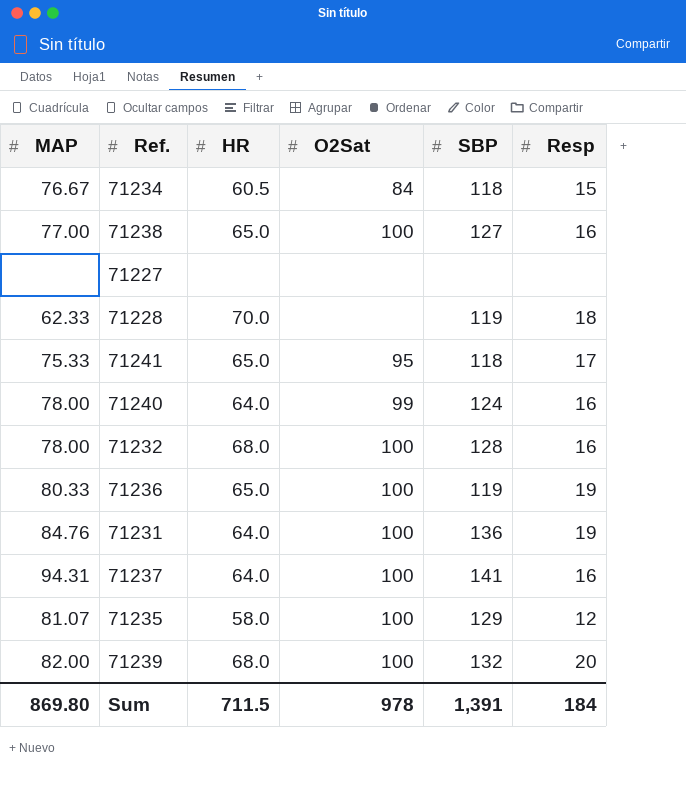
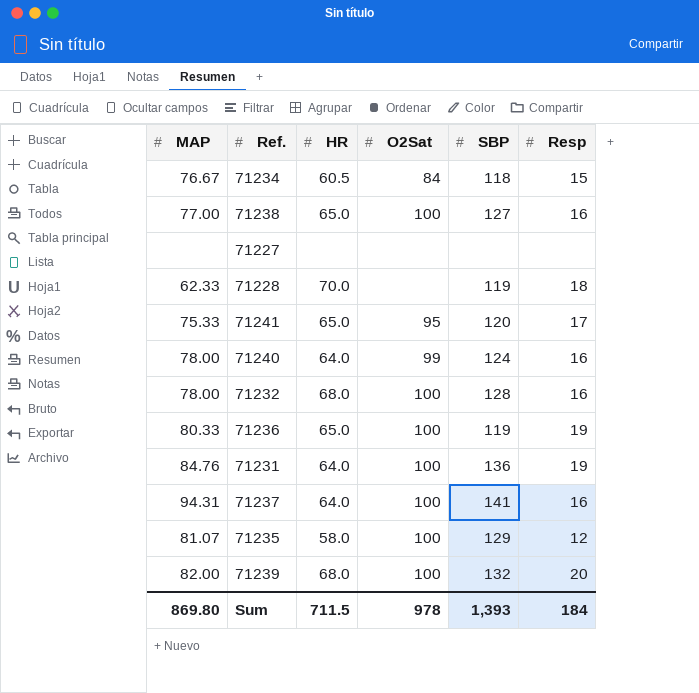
71241 | SBP: 118 -> 120
Sum | SBP: 1,391 -> 1,393

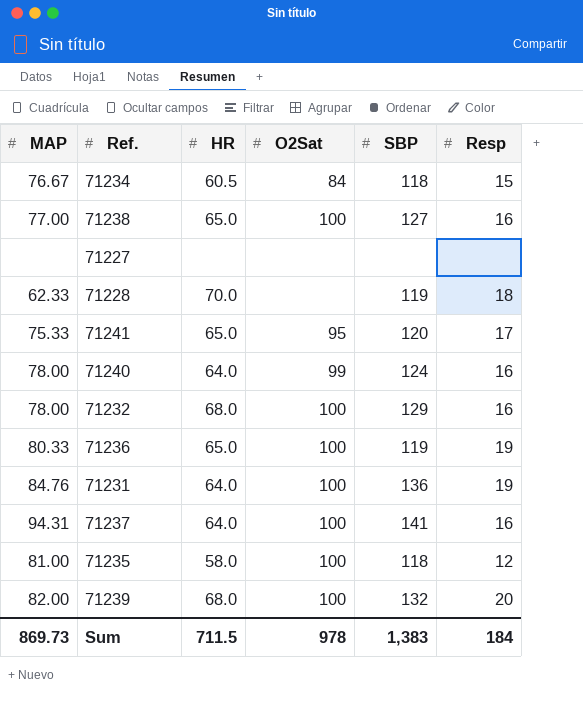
71232 | SBP: 128 -> 129
71235 | MAP: 81.07 -> 81.00
71235 | SBP: 129 -> 118
Sum | MAP: 869.80 -> 869.73
Sum | SBP: 1,393 -> 1,383

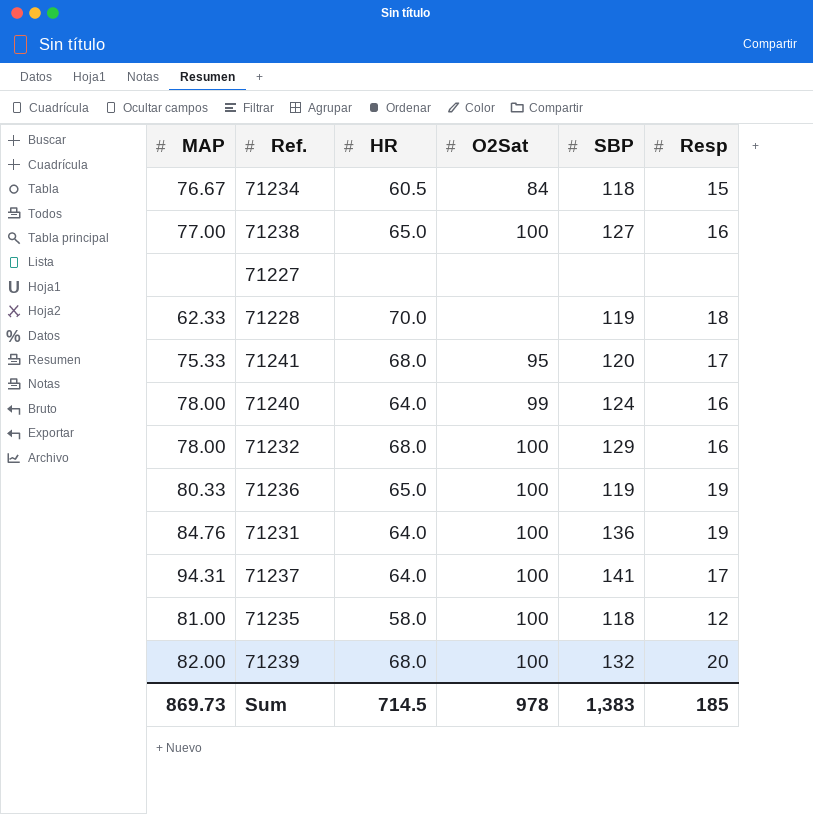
71241 | HR: 65.0 -> 68.0
71237 | Resp: 16 -> 17
Sum | HR: 711.5 -> 714.5
Sum | Resp: 184 -> 185

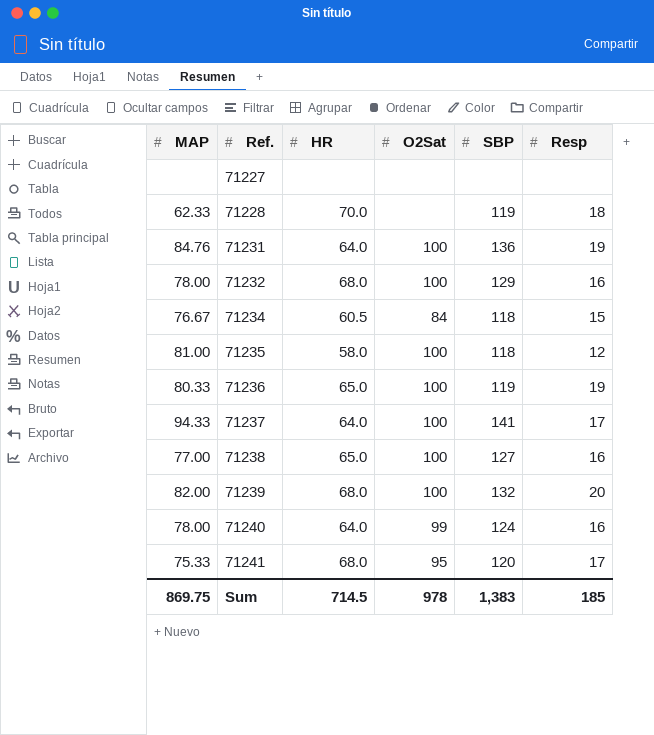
row order: none -> Ref. ascending
71237 | MAP: 94.31 -> 94.33
Sum | MAP: 869.73 -> 869.75

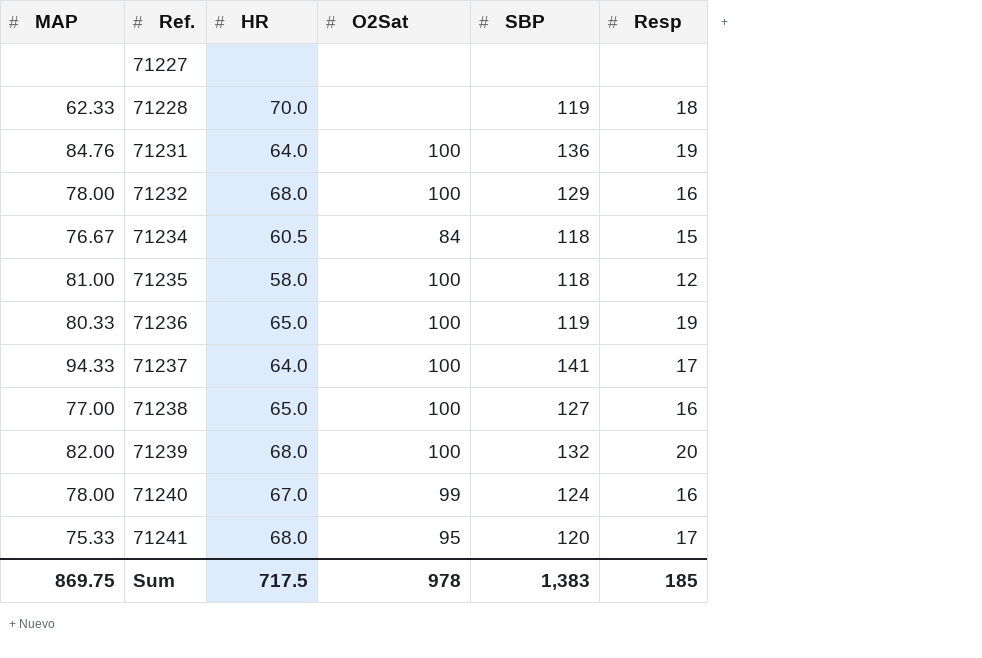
71240 | HR: 64.0 -> 67.0
Sum | HR: 714.5 -> 717.5

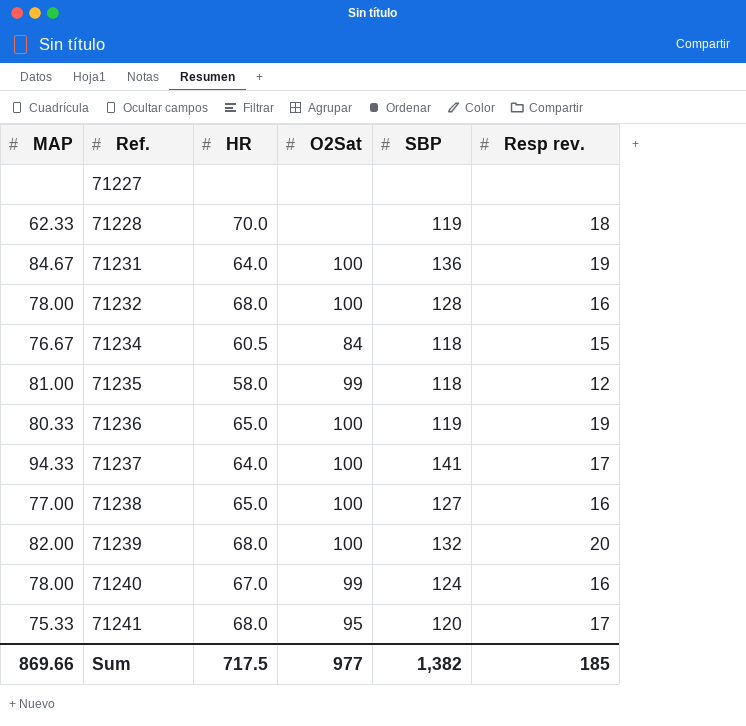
column name: Resp -> Resp rev.
71231 | MAP: 84.76 -> 84.67
71232 | SBP: 129 -> 128
71235 | O2Sat: 100 -> 99
Sum | MAP: 869.75 -> 869.66
Sum | O2Sat: 978 -> 977
Sum | SBP: 1,383 -> 1,382

